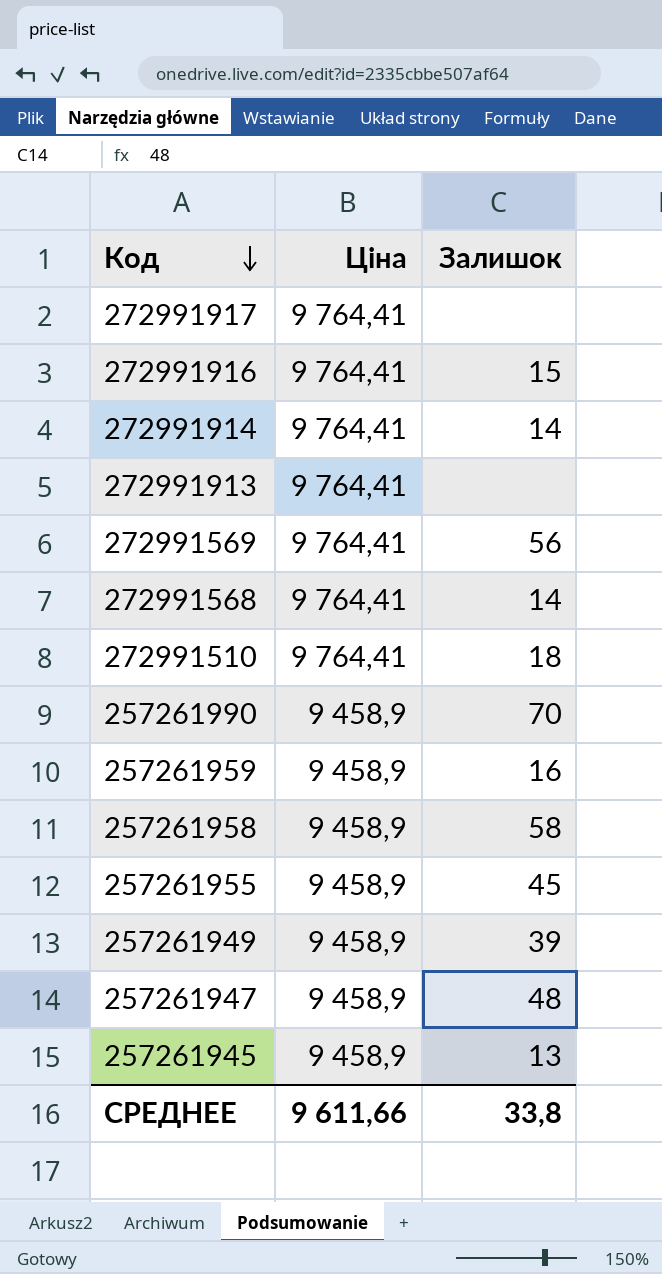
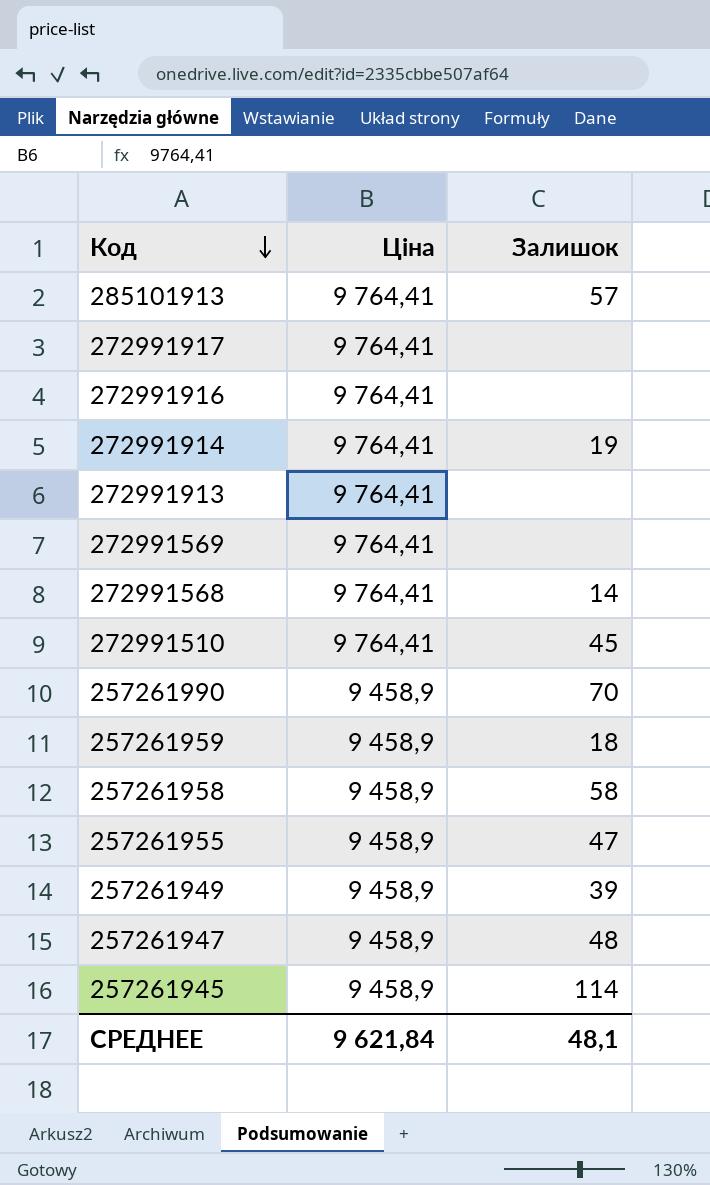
row 285101913: none -> 9 764,41 | 57
272991916 | Залишок: 15 -> none
272991914 | Залишок: 14 -> 19
272991569 | Залишок: 56 -> none
272991510 | Залишок: 18 -> 45
257261959 | Залишок: 16 -> 18
257261955 | Залишок: 45 -> 47
257261945 | Залишок: 13 -> 114
СРЕДНЕЕ | Ціна: 9 611,66 -> 9 621,84
СРЕДНЕЕ | Залишок: 33,8 -> 48,1

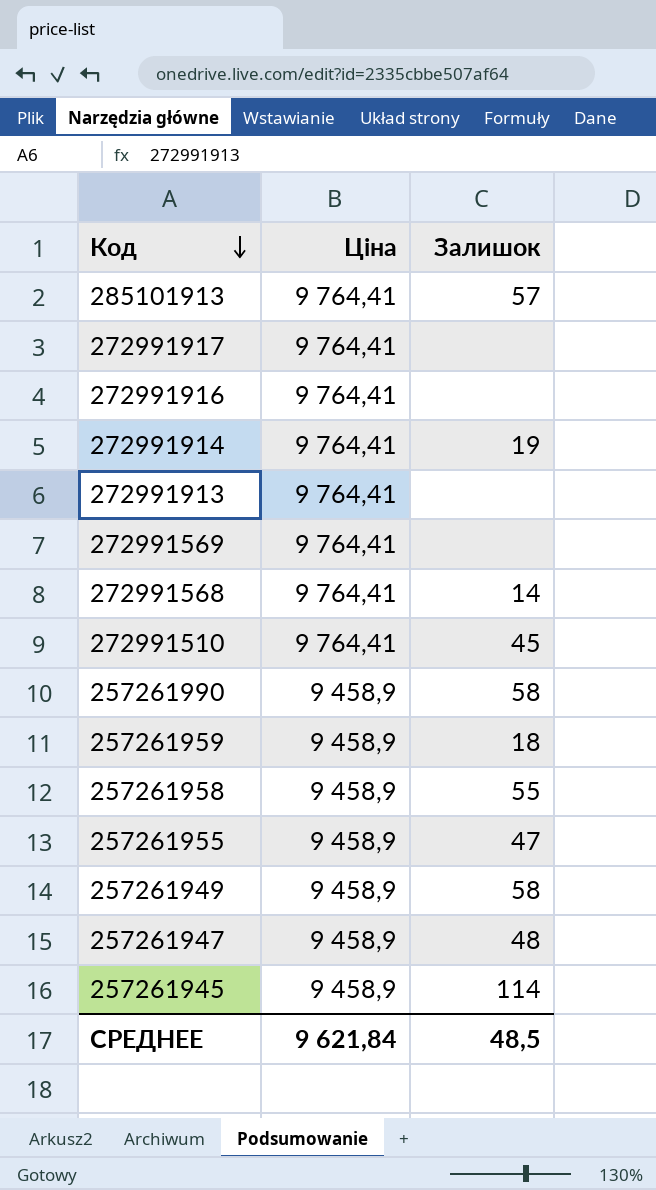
257261990 | Залишок: 70 -> 58
257261958 | Залишок: 58 -> 55
257261949 | Залишок: 39 -> 58
СРЕДНЕЕ | Залишок: 48,1 -> 48,5

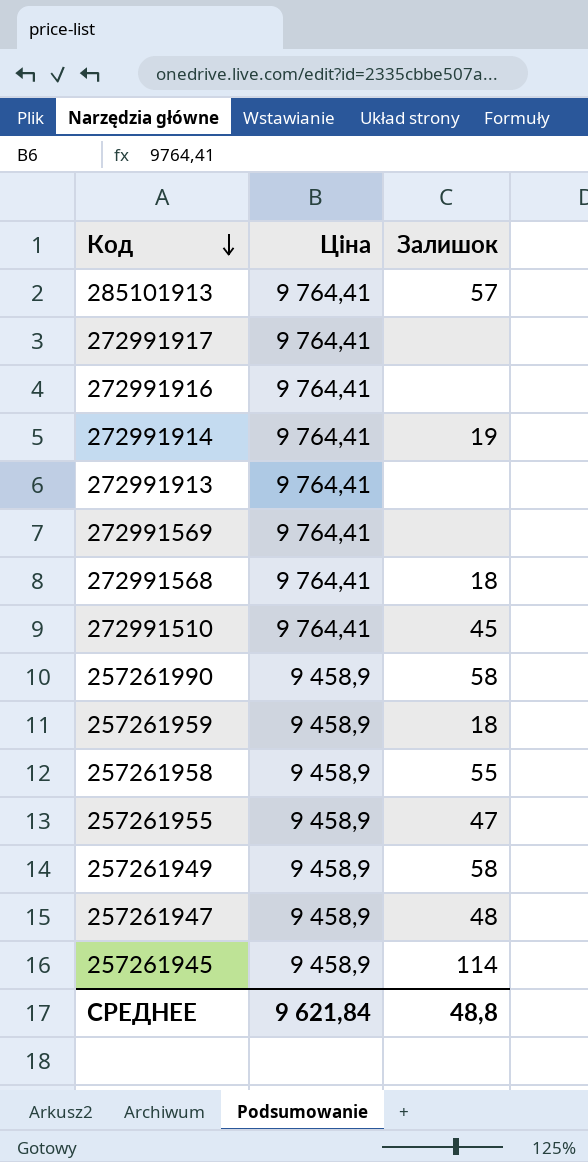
272991568 | Залишок: 14 -> 18
СРЕДНЕЕ | Залишок: 48,5 -> 48,8

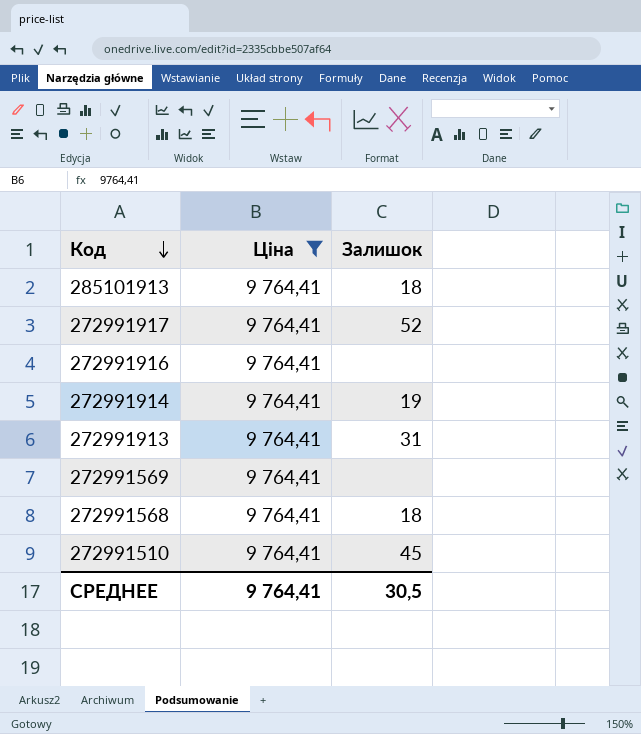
filter: none -> Ціна = 9 764,41
285101913 | Залишок: 57 -> 18
272991917 | Залишок: none -> 52
272991913 | Залишок: none -> 31
СРЕДНЕЕ | Ціна: 9 621,84 -> 9 764,41
СРЕДНЕЕ | Залишок: 48,8 -> 30,5

